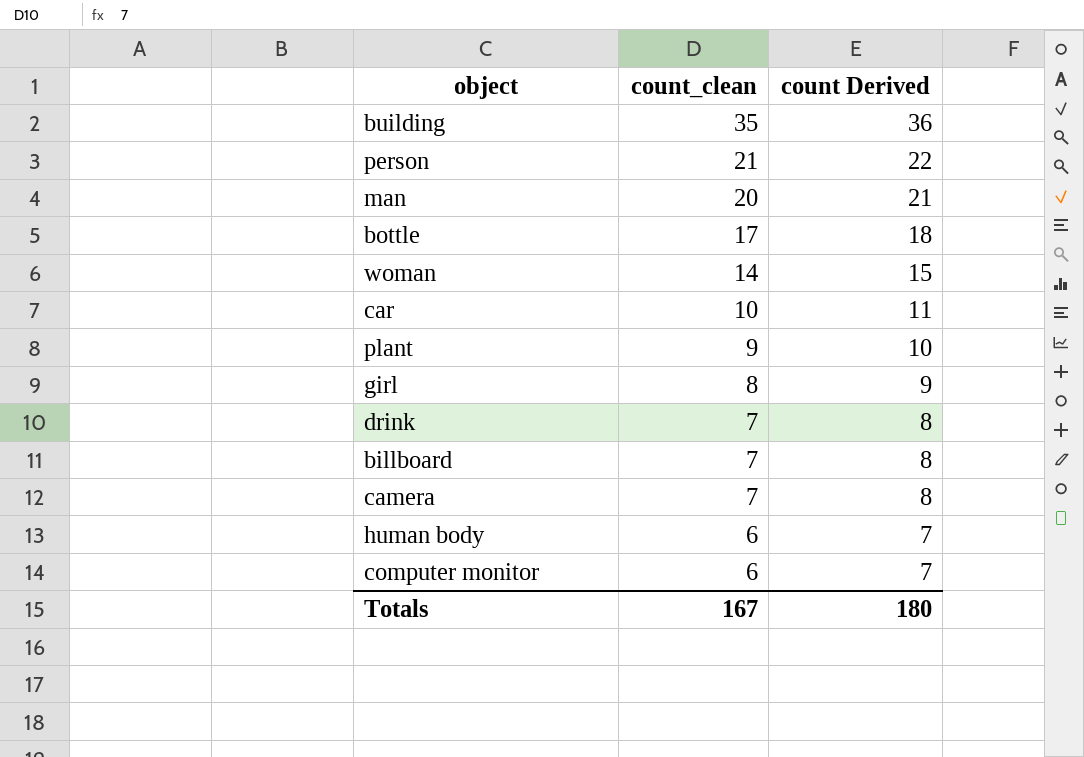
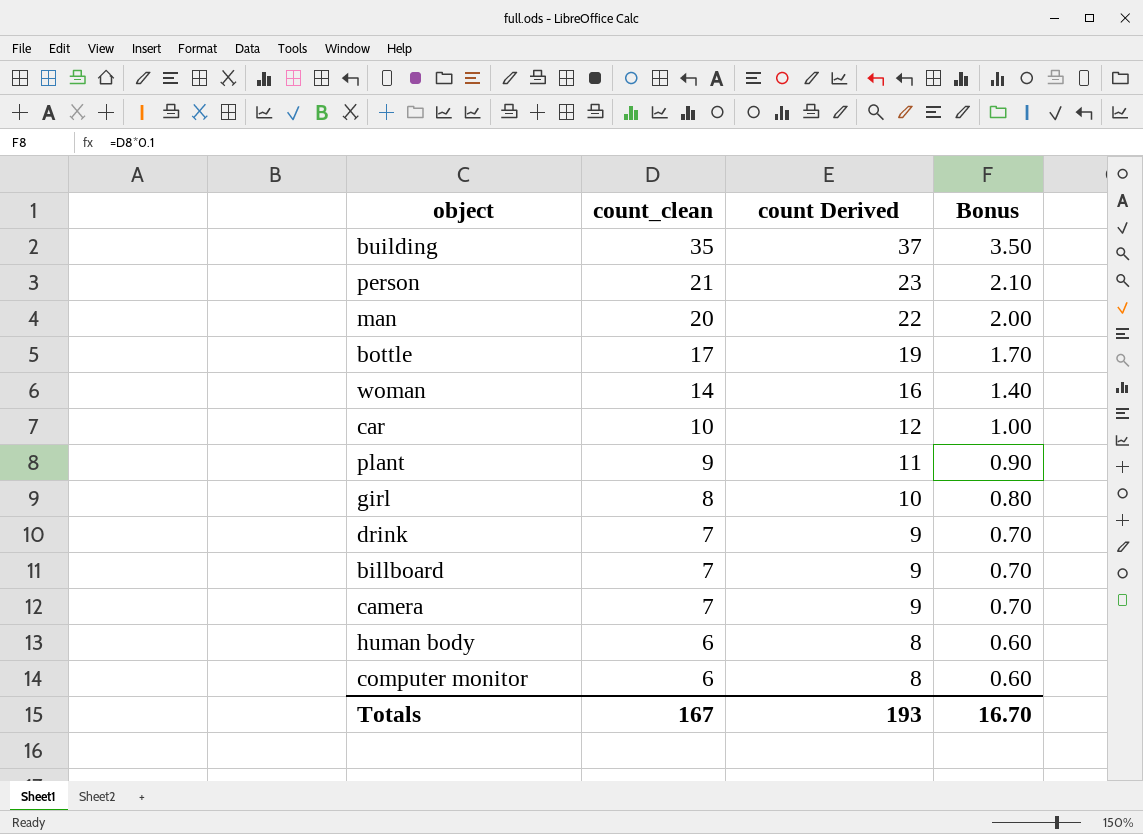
column count Derived | formula: [count_clean] + 1 -> [count_clean] + 2
column Bonus | formula: none -> [count_clean] * 0.1
Totals | count Derived: 180 -> 193

